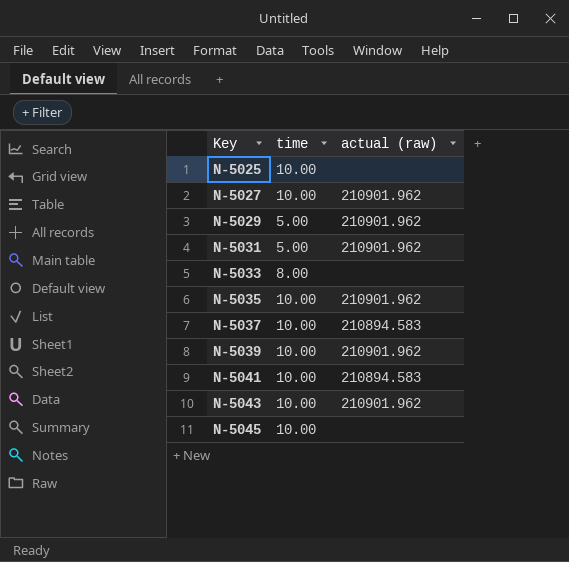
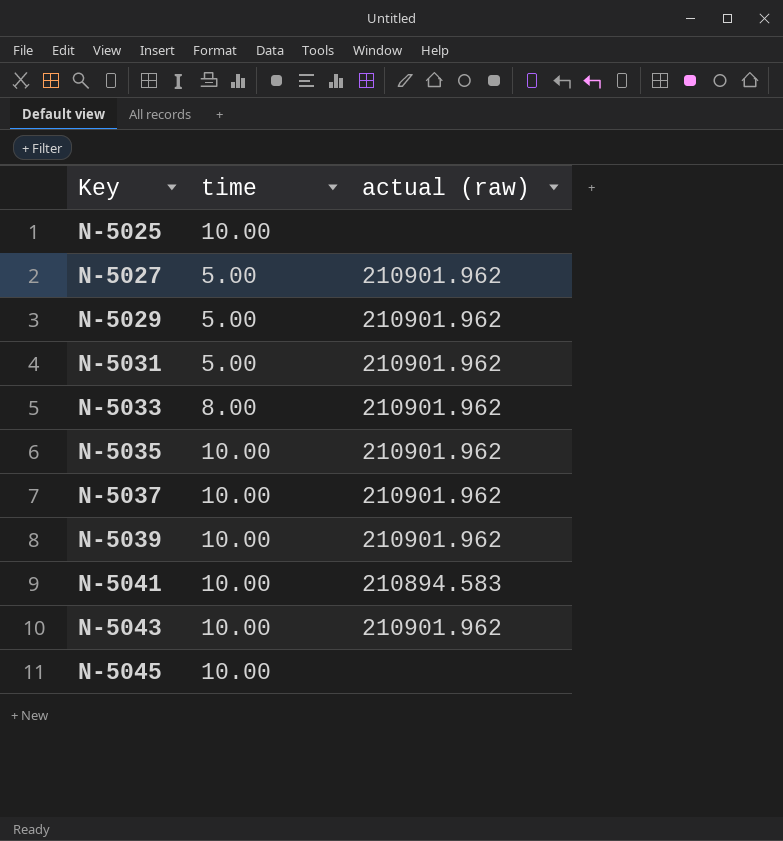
N-5027 | time: 10.00 -> 5.00
N-5033 | actual (raw): none -> 210901.962
N-5037 | actual (raw): 210894.583 -> 210901.962

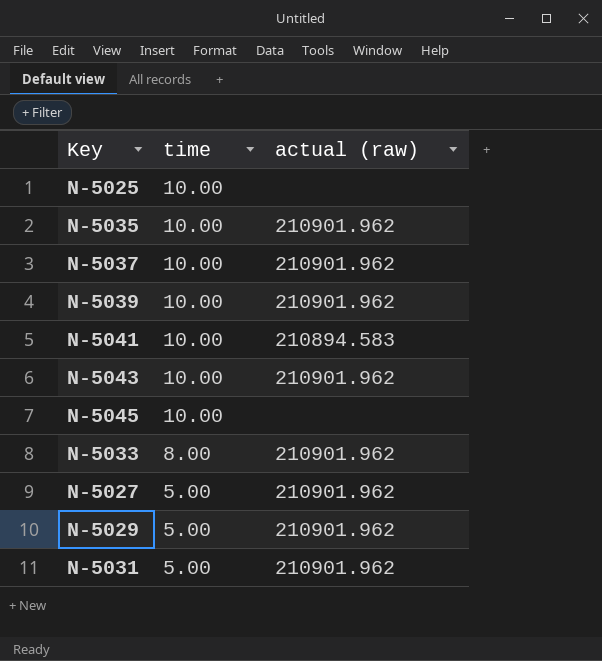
row order: Key ascending -> time descending

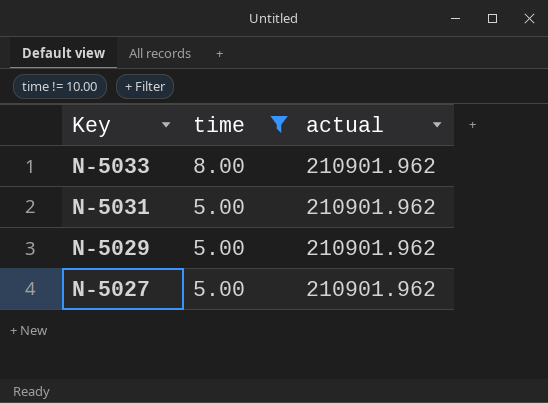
filter: none -> time != 10.00
row order: time descending -> Key descending
column name: actual (raw) -> actual

